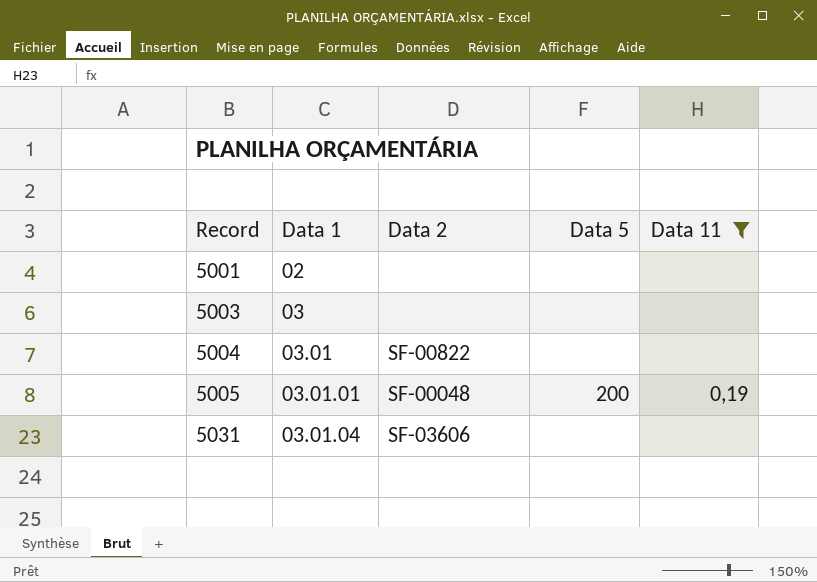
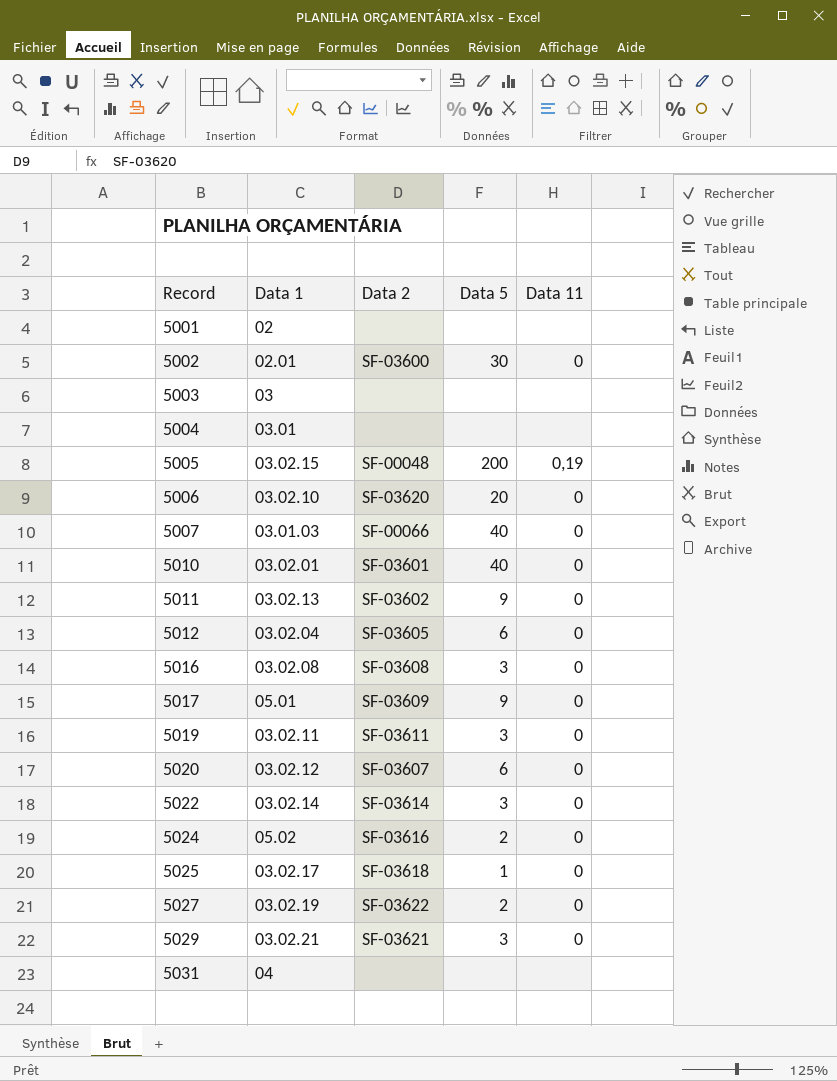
filter: Data 11 != 0 -> none
5004 | Data 2: SF-00822 -> none
5005 | Data 1: 03.01.01 -> 03.02.15
5031 | Data 1: 03.01.04 -> 04
5031 | Data 2: SF-03606 -> none

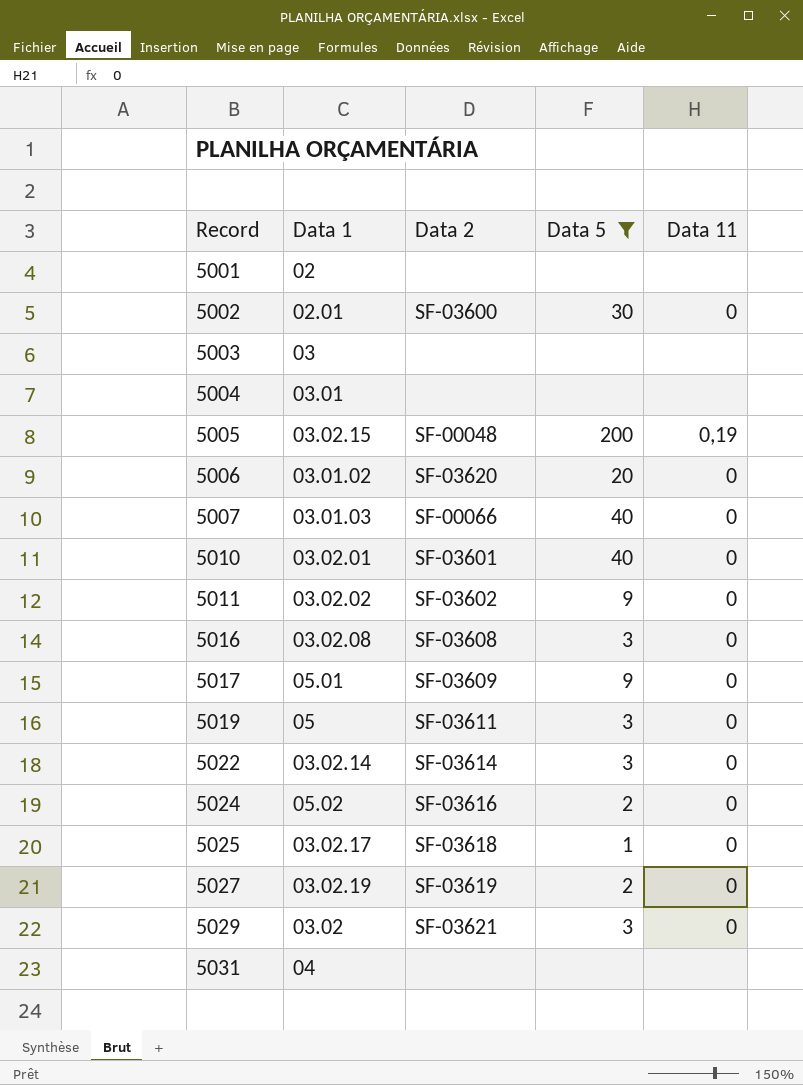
filter: none -> Data 5 != 6
5006 | Data 1: 03.02.10 -> 03.01.02
5011 | Data 1: 03.02.13 -> 03.02.02
5019 | Data 1: 03.02.11 -> 05
5027 | Data 2: SF-03622 -> SF-03619
5029 | Data 1: 03.02.21 -> 03.02

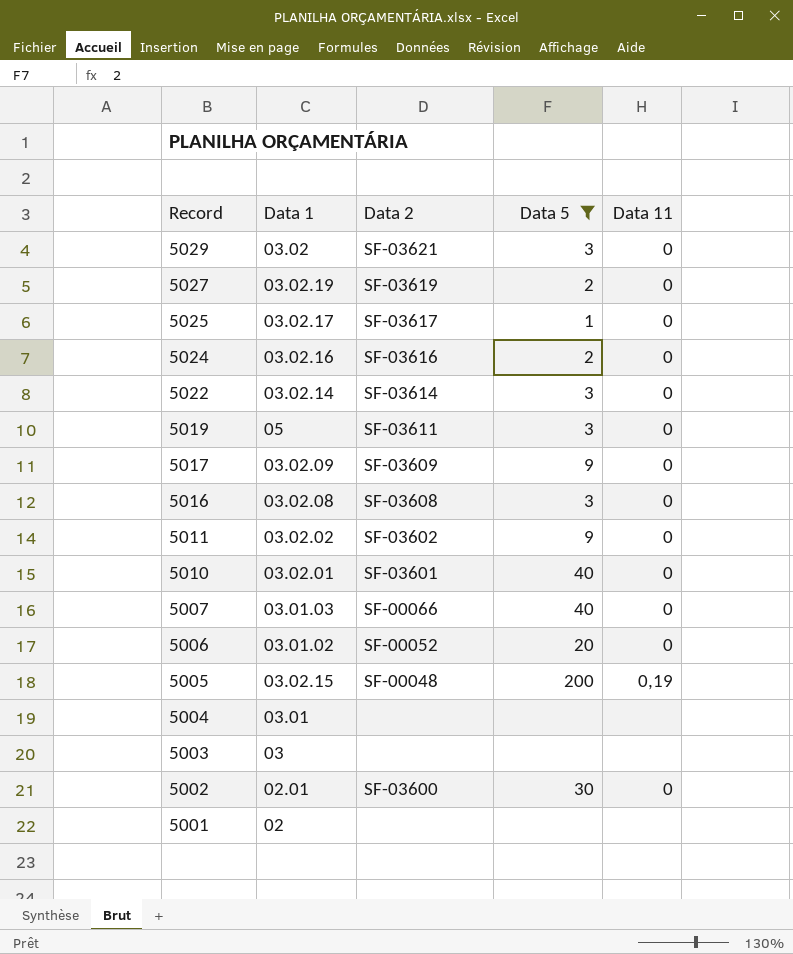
row order: Record ascending -> Record descending
row 5031: 04 | none | none | none -> none
5025 | Data 2: SF-03618 -> SF-03617
5024 | Data 1: 05.02 -> 03.02.16
5017 | Data 1: 05.01 -> 03.02.09
5006 | Data 2: SF-03620 -> SF-00052

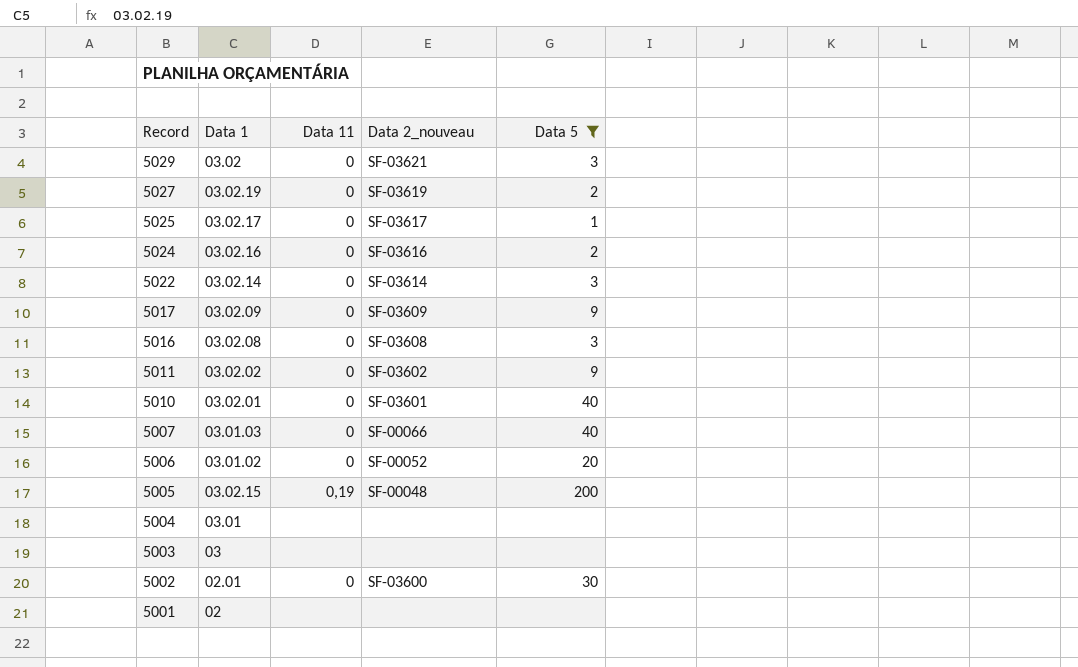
column Data 11 | position: 5 -> 3
column name: Data 2 -> Data 2_nouveau
row 5019: 05 | SF-03611 | 3 | 0 -> none

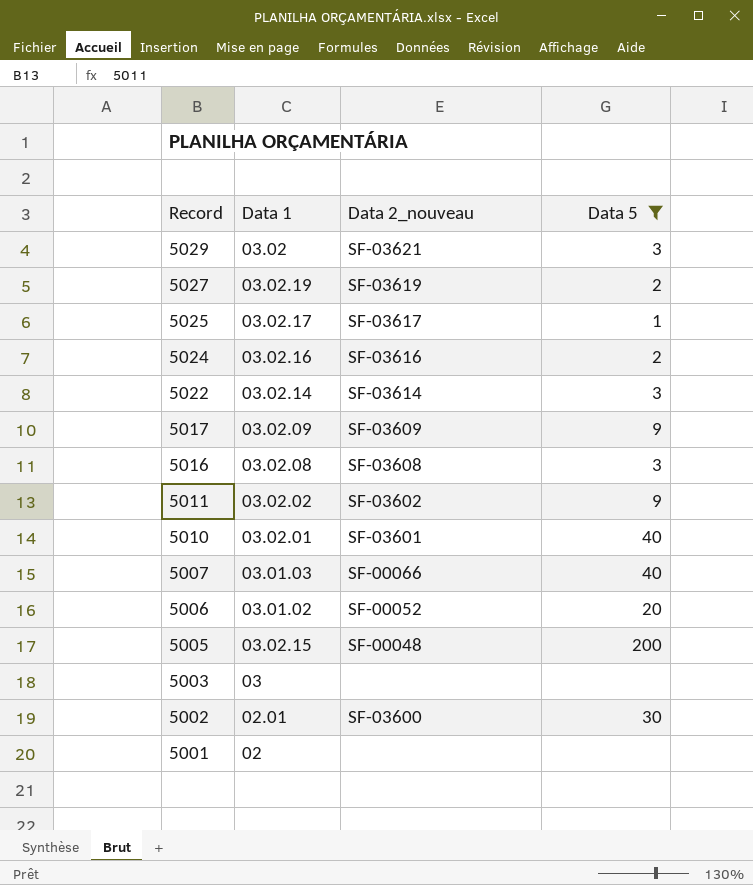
column Data 11 | position: 3 -> none
row 5004: 03.01 | none | none | none -> none

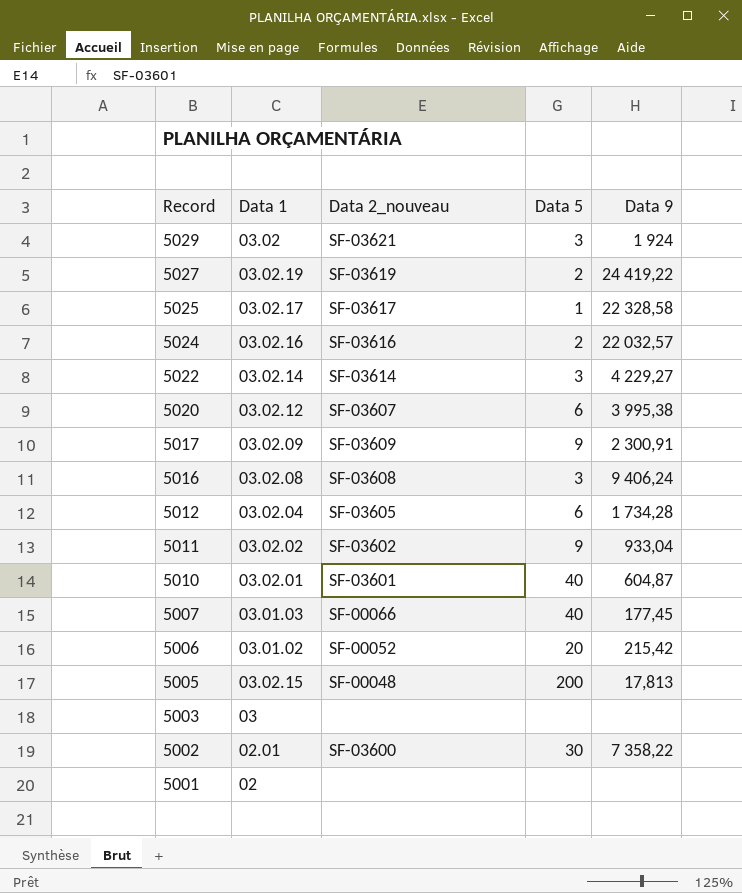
filter: Data 5 != 6 -> none
column Data 9 | position: none -> 5

